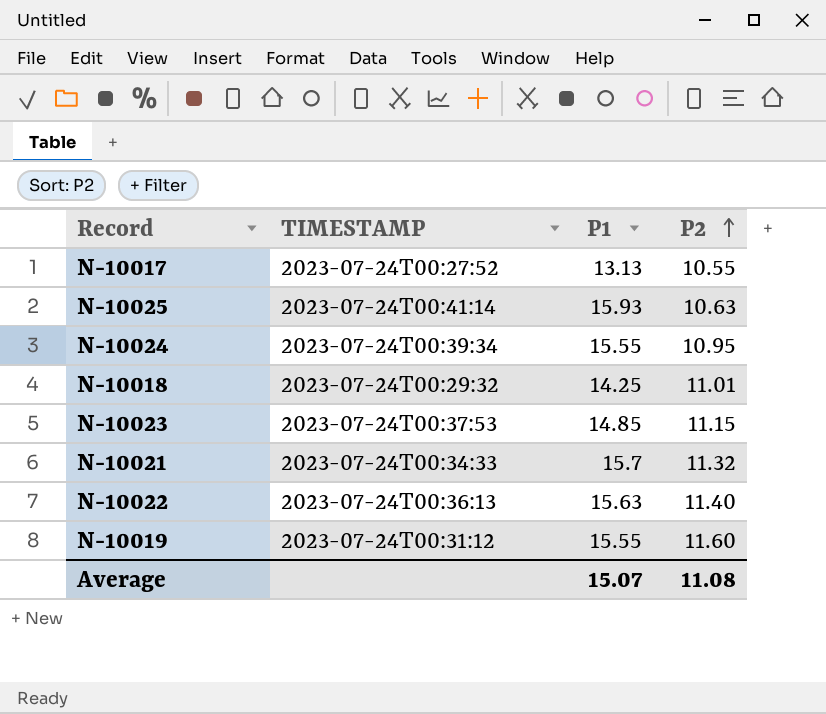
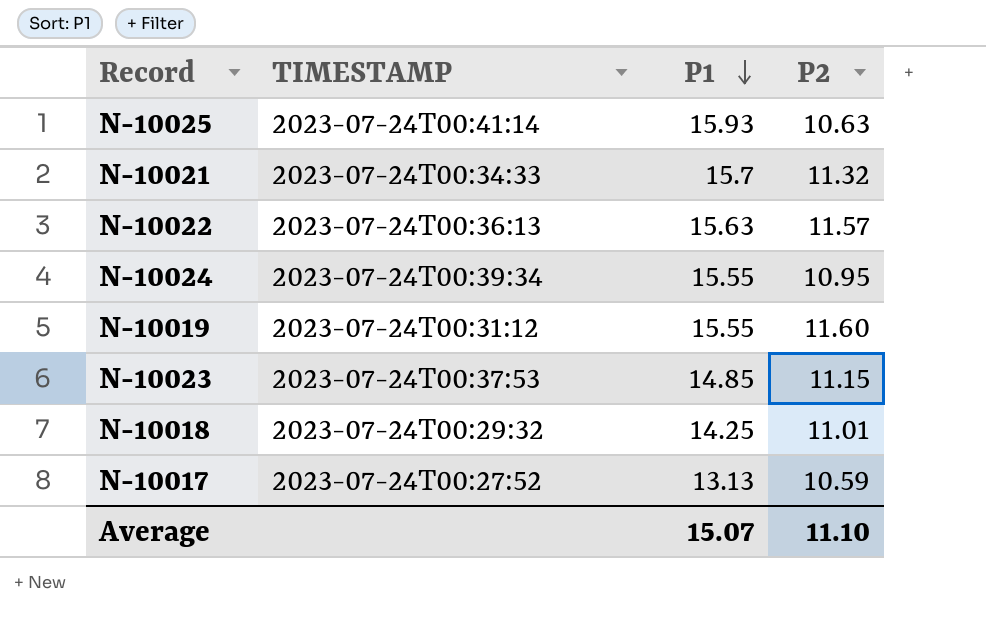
row order: P2 ascending -> P1 descending
N-10022 | P2: 11.40 -> 11.57
N-10017 | P2: 10.55 -> 10.59
Average | P2: 11.08 -> 11.10

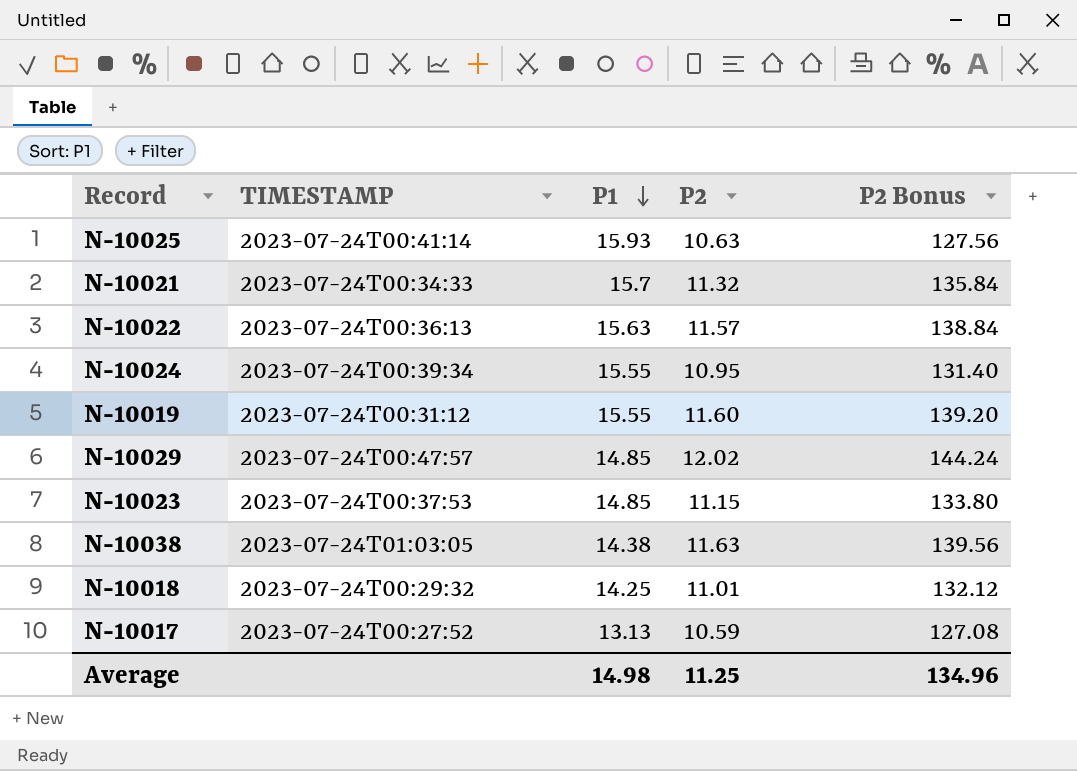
column P2 Bonus | formula: none -> [P2] * 12
row N-10029: none -> 2023-07-24T00:47:57 | 14.85 | 12.02 | 144.24
row N-10038: none -> 2023-07-24T01:03:05 | 14.38 | 11.63 | 139.56
Average | P1: 15.07 -> 14.98
Average | P2: 11.10 -> 11.25

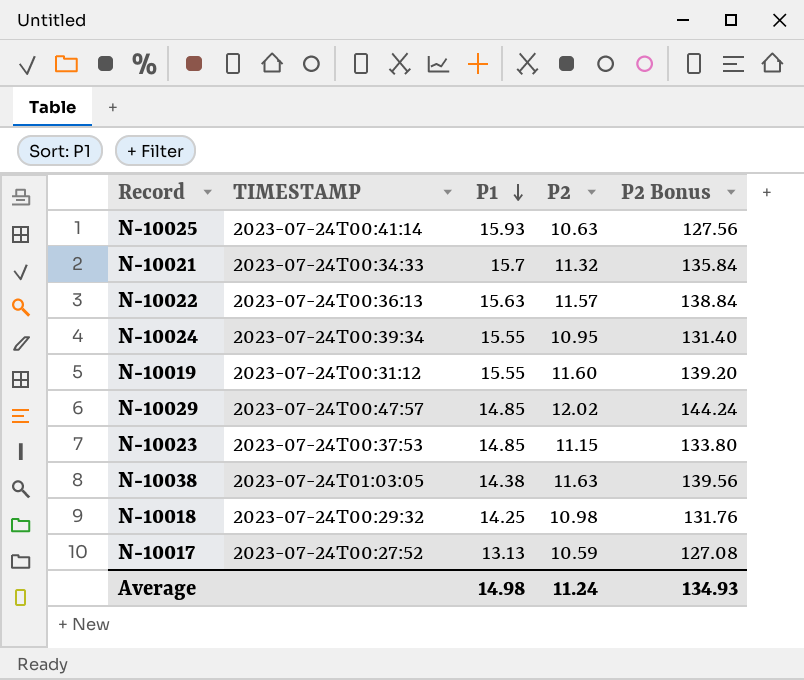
N-10018 | P2: 11.01 -> 10.98
N-10018 | P2 Bonus: 132.12 -> 131.76
Average | P2: 11.25 -> 11.24
Average | P2 Bonus: 134.96 -> 134.93

